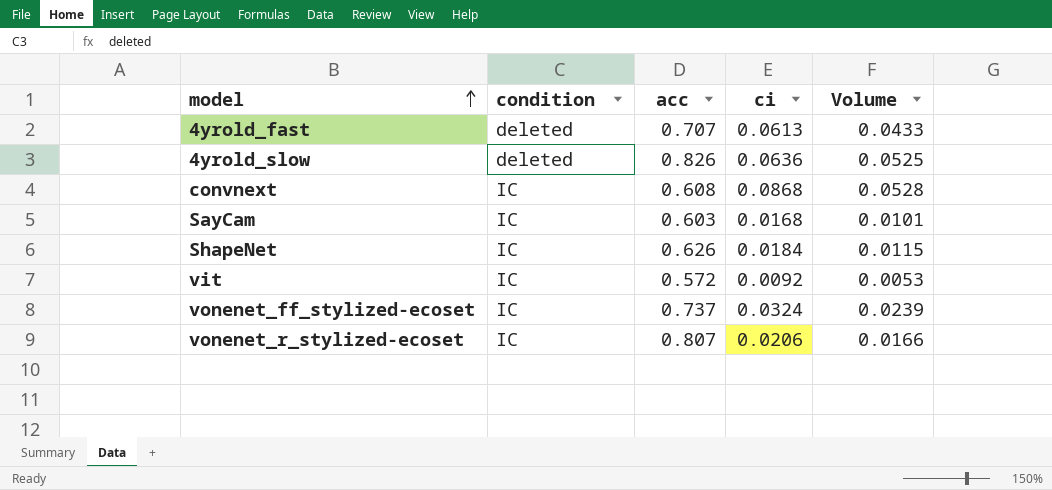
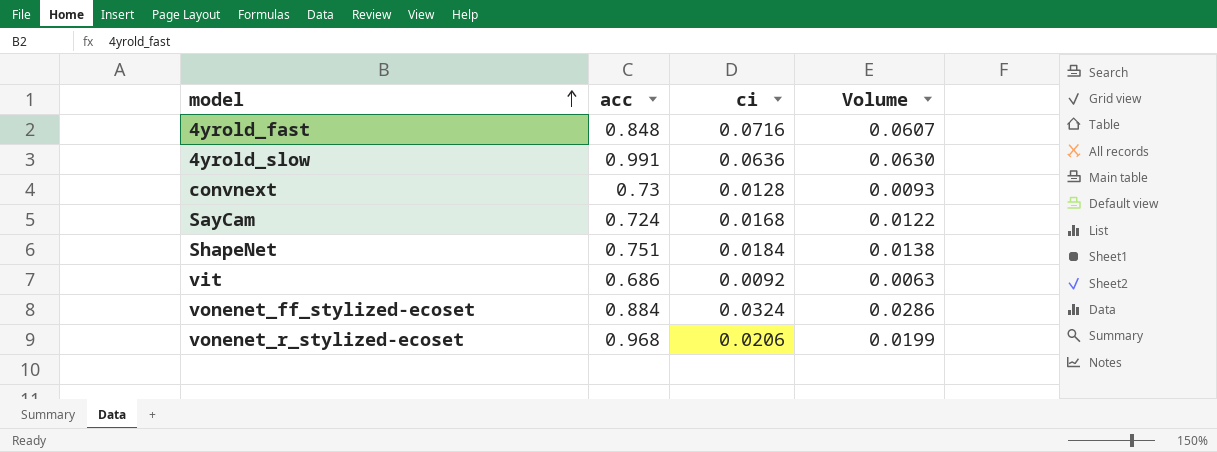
column condition | position: 2 -> none
4yrold_fast | acc: 0.707 -> 0.848
4yrold_fast | ci: 0.0613 -> 0.0716
4yrold_fast | Volume: 0.0433 -> 0.0607
4yrold_slow | acc: 0.826 -> 0.991
4yrold_slow | Volume: 0.0525 -> 0.0630
convnext | acc: 0.608 -> 0.73
convnext | ci: 0.0868 -> 0.0128
convnext | Volume: 0.0528 -> 0.0093
SayCam | acc: 0.603 -> 0.724
SayCam | Volume: 0.0101 -> 0.0122
ShapeNet | acc: 0.626 -> 0.751
ShapeNet | Volume: 0.0115 -> 0.0138
vit | acc: 0.572 -> 0.686
vit | Volume: 0.0053 -> 0.0063
vonenet_ff_stylized-ecoset | acc: 0.737 -> 0.884
vonenet_ff_stylized-ecoset | Volume: 0.0239 -> 0.0286
vonenet_r_stylized-ecoset | acc: 0.807 -> 0.968
vonenet_r_stylized-ecoset | Volume: 0.0166 -> 0.0199

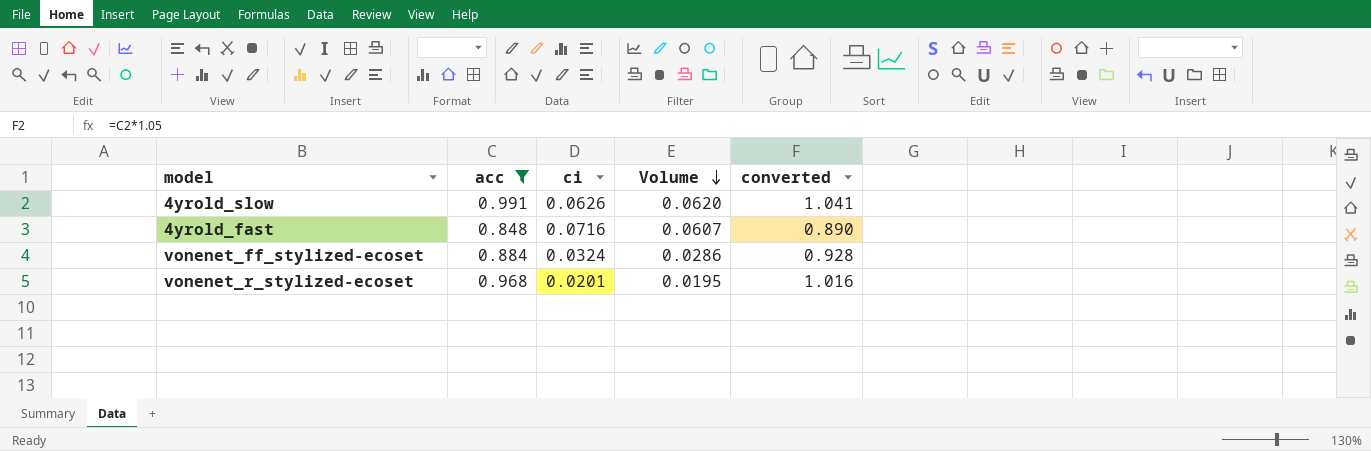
filter: none -> acc >= 0.848
row order: model ascending -> Volume descending
column converted | formula: none -> [acc] * 1.05
4yrold_slow | ci: 0.0636 -> 0.0626
4yrold_slow | Volume: 0.0630 -> 0.0620
vonenet_r_stylized-ecoset | ci: 0.0206 -> 0.0201
vonenet_r_stylized-ecoset | Volume: 0.0199 -> 0.0195

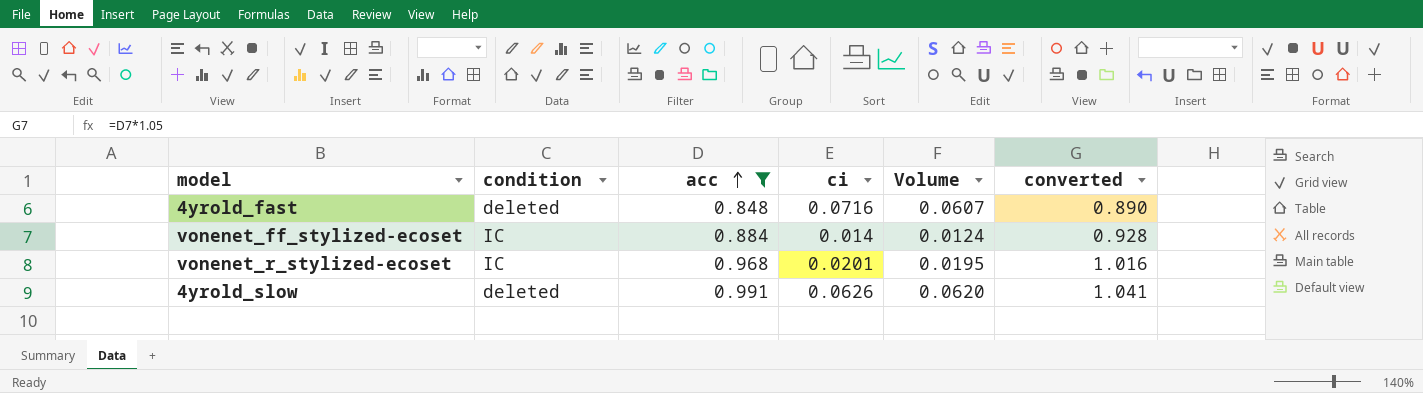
row order: Volume descending -> acc ascending
column condition | position: none -> 2
vonenet_ff_stylized-ecoset | ci: 0.0324 -> 0.014
vonenet_ff_stylized-ecoset | Volume: 0.0286 -> 0.0124

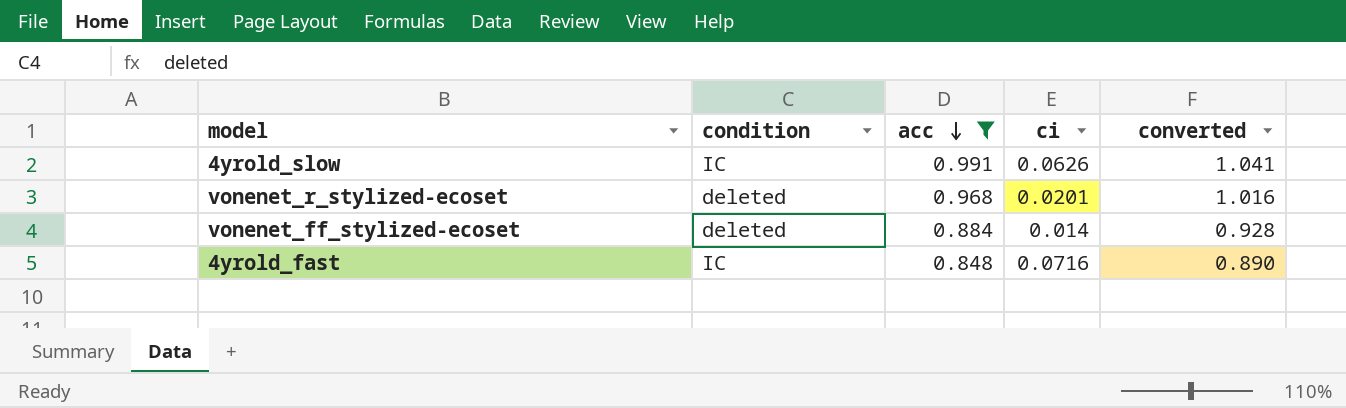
row order: acc ascending -> acc descending
column Volume | formula: [acc] * [ci] -> none
4yrold_slow | condition: deleted -> IC
vonenet_r_stylized-ecoset | condition: IC -> deleted
vonenet_ff_stylized-ecoset | condition: IC -> deleted
4yrold_fast | condition: deleted -> IC

